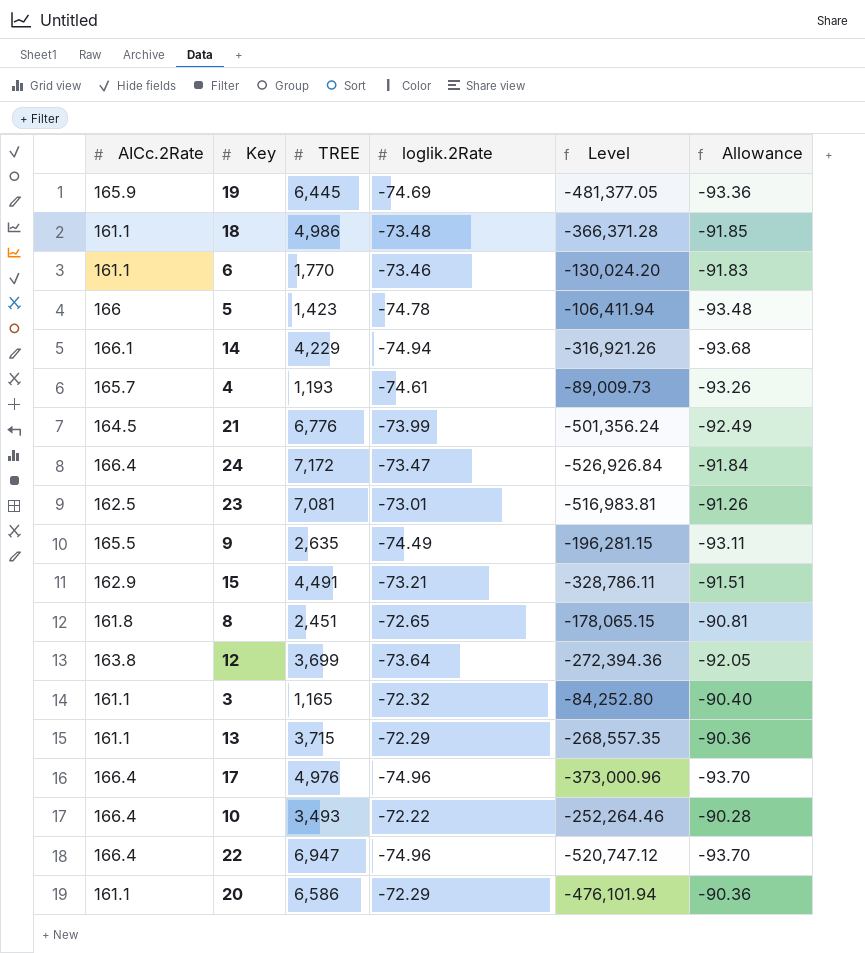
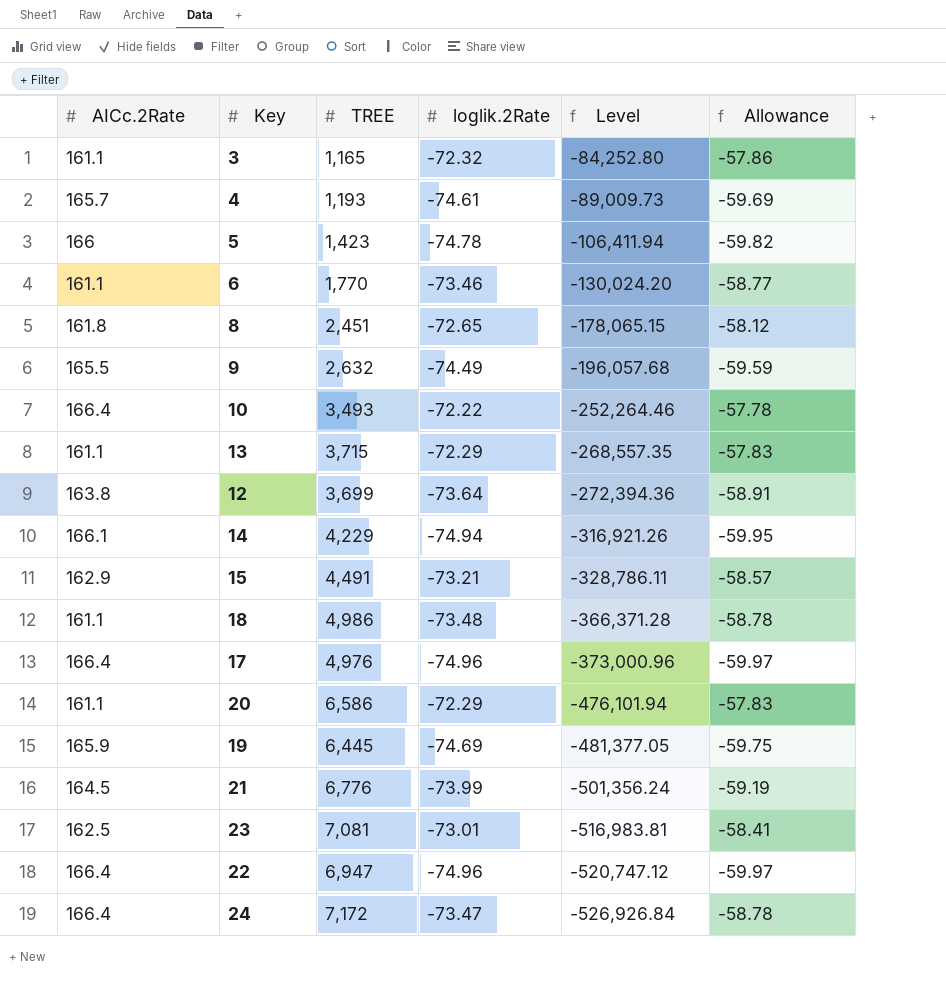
row order: none -> Level descending
column Allowance | formula: [loglik.2Rate] * 1.25 -> [loglik.2Rate] * 0.8
9 | TREE: 2,635 -> 2,632
9 | Level: -196,281.15 -> -196,057.68

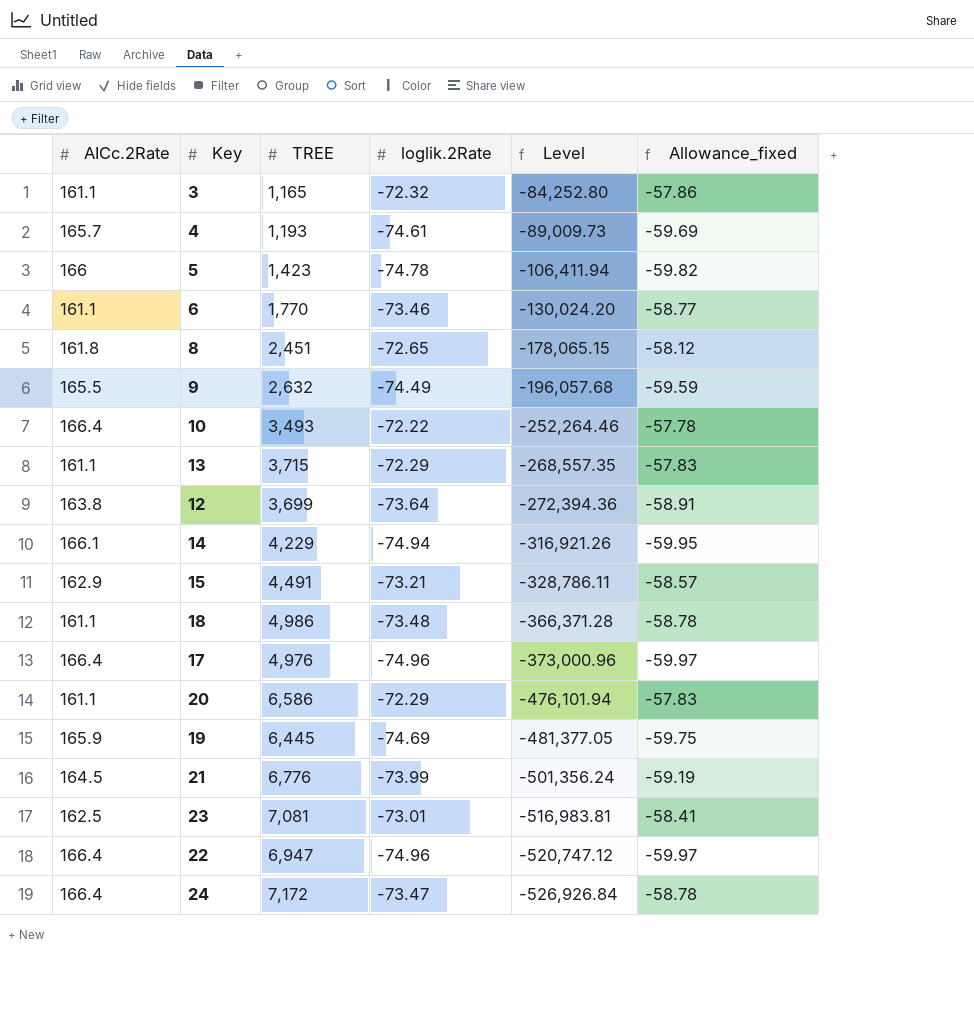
column name: Allowance -> Allowance_fixed

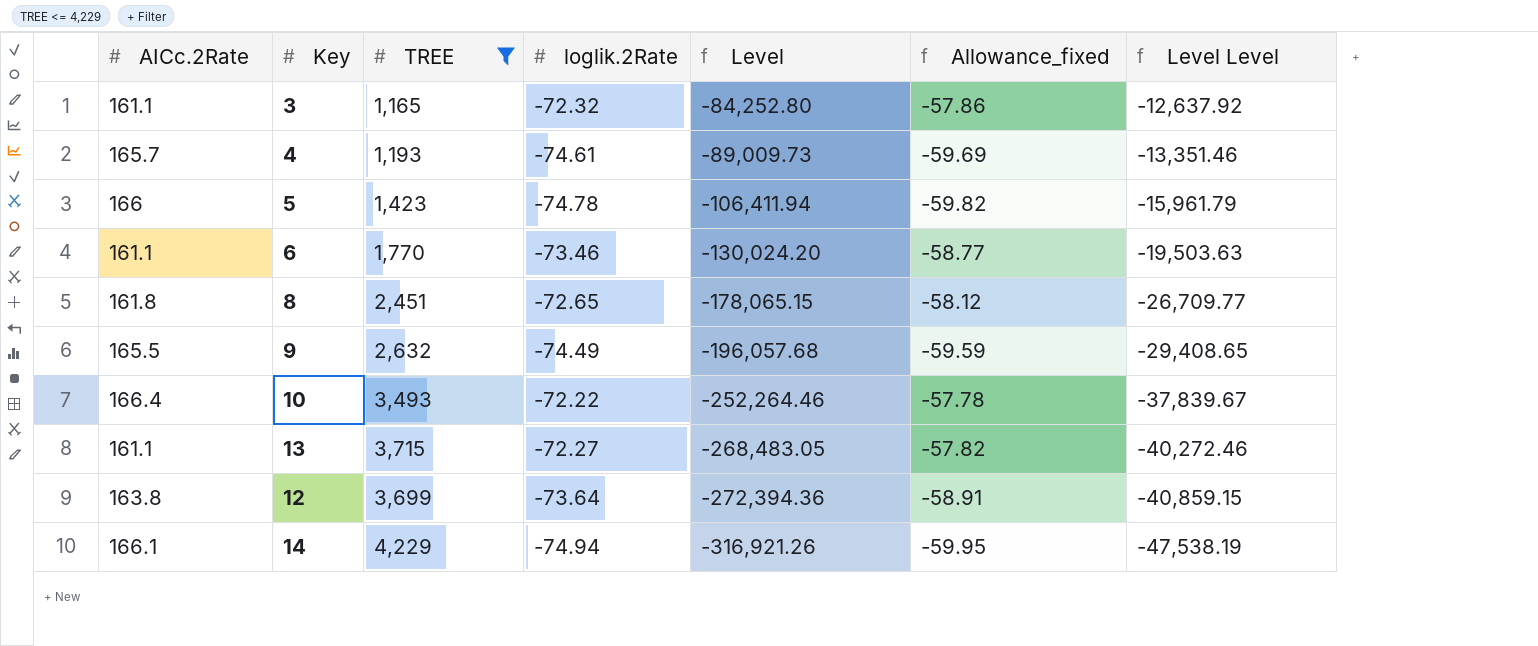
filter: none -> TREE <= 4,229
column Level Level | formula: none -> [Level] * 0.15
13 | loglik.2Rate: -72.29 -> -72.27
13 | Level: -268,557.35 -> -268,483.05
13 | Allowance_fixed: -57.83 -> -57.82

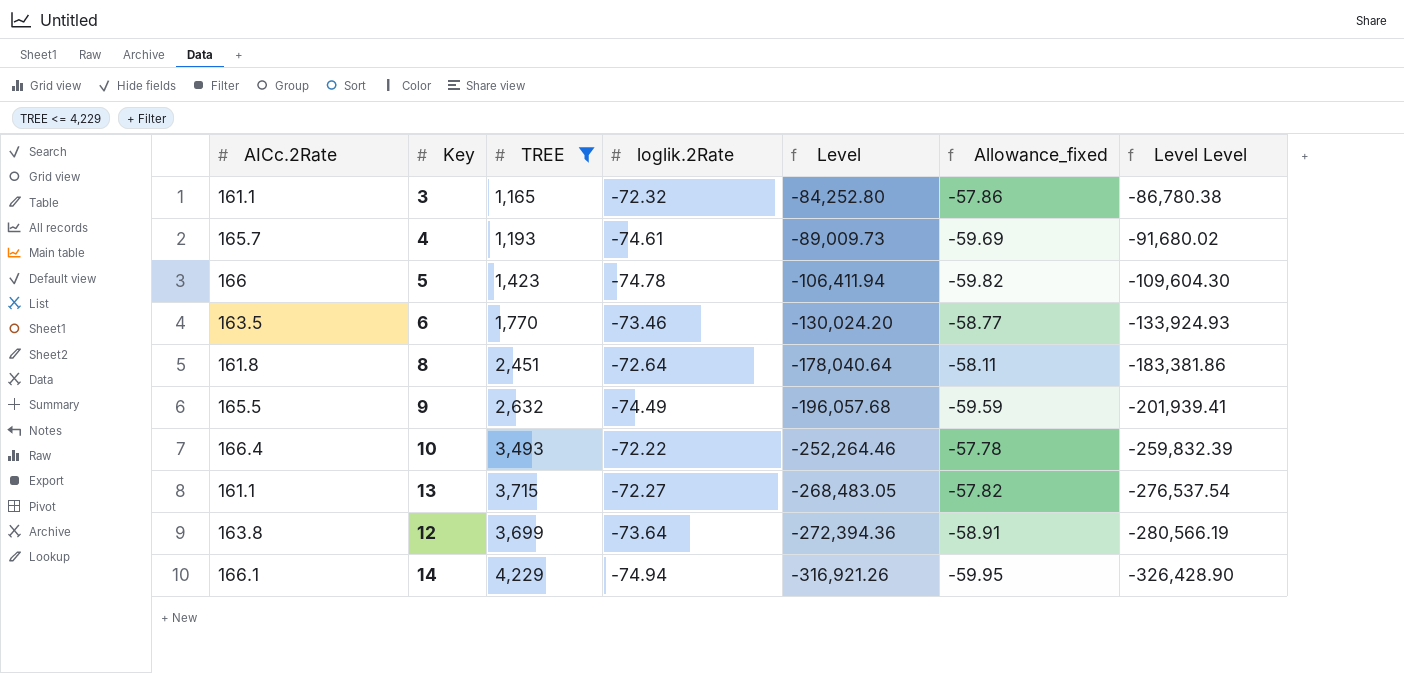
column Level Level | formula: [Level] * 0.15 -> [Level] * 1.03
6 | AICc.2Rate: 161.1 -> 163.5
8 | loglik.2Rate: -72.65 -> -72.64
8 | Level: -178,065.15 -> -178,040.64
8 | Allowance_fixed: -58.12 -> -58.11

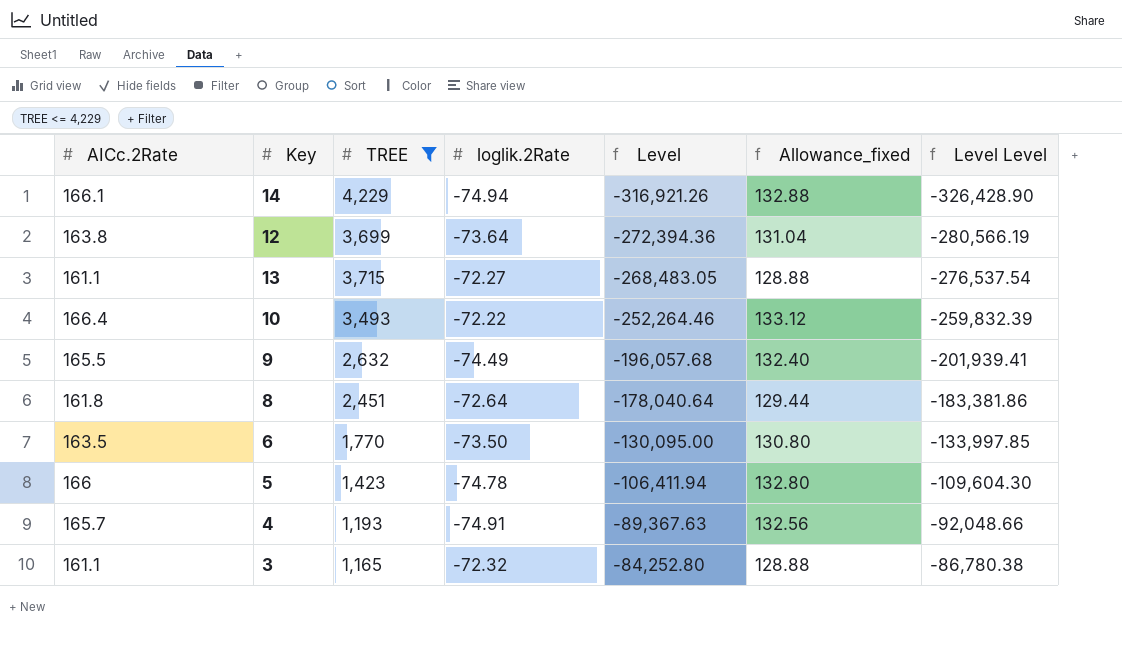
row order: Level descending -> Level ascending
column Allowance_fixed | formula: [loglik.2Rate] * 0.8 -> [AICc.2Rate] * 0.8
6 | loglik.2Rate: -73.46 -> -73.50
6 | Level: -130,024.20 -> -130,095.00
6 | Level Level: -133,924.93 -> -133,997.85
4 | loglik.2Rate: -74.61 -> -74.91
4 | Level: -89,009.73 -> -89,367.63
4 | Level Level: -91,680.02 -> -92,048.66

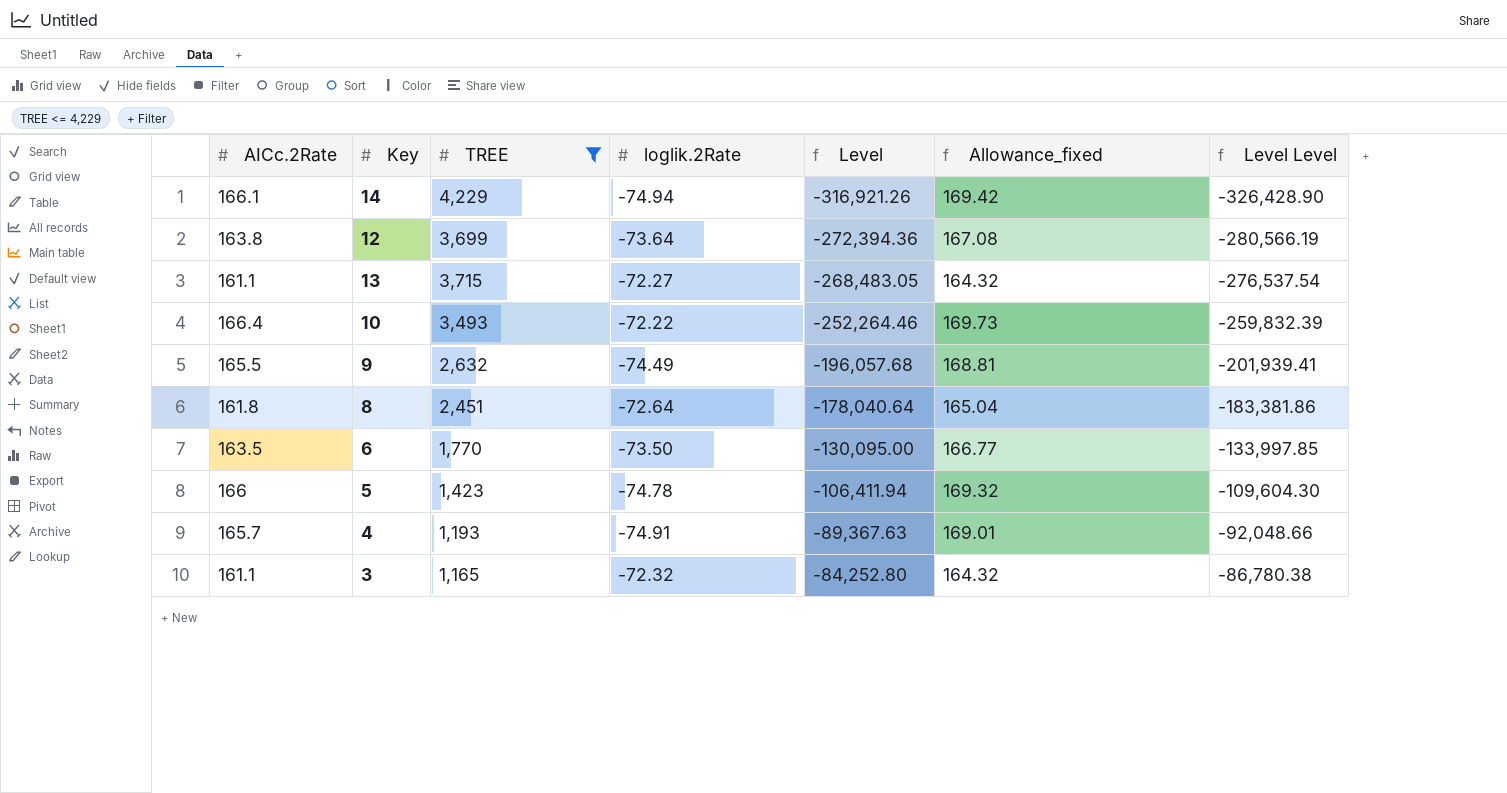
column Allowance_fixed | formula: [AICc.2Rate] * 0.8 -> [AICc.2Rate] * 1.02

